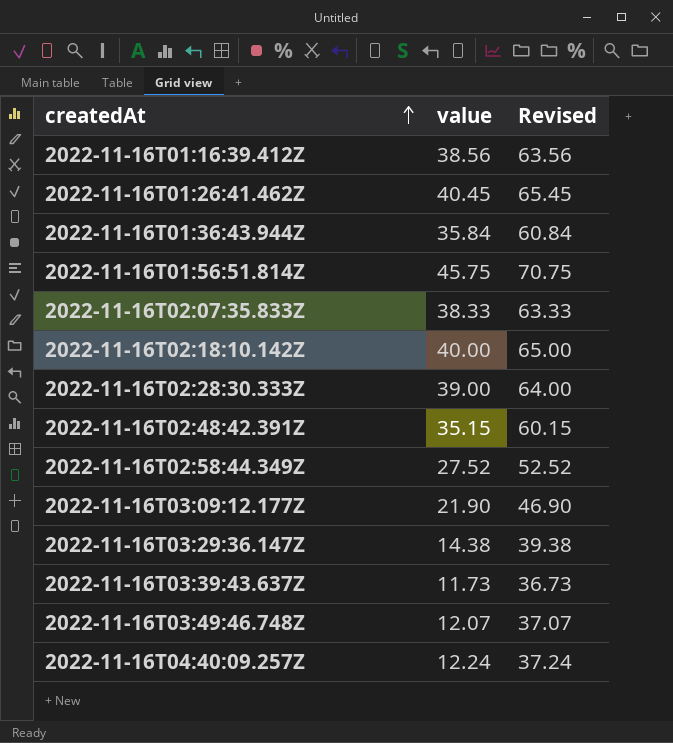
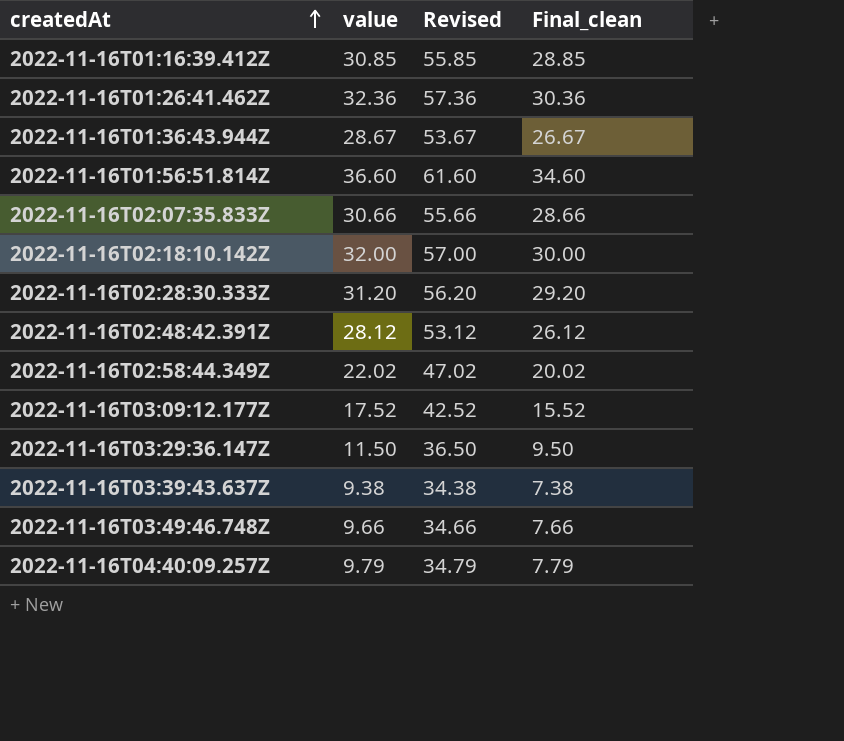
column Final_clean | formula: none -> [value] - 2
2022-11-16T01:16:39.412Z | value: 38.56 -> 30.85
2022-11-16T01:16:39.412Z | Revised: 63.56 -> 55.85
2022-11-16T01:26:41.462Z | value: 40.45 -> 32.36
2022-11-16T01:26:41.462Z | Revised: 65.45 -> 57.36
2022-11-16T01:36:43.944Z | value: 35.84 -> 28.67
2022-11-16T01:36:43.944Z | Revised: 60.84 -> 53.67
2022-11-16T01:56:51.814Z | value: 45.75 -> 36.60
2022-11-16T01:56:51.814Z | Revised: 70.75 -> 61.60
2022-11-16T02:07:35.833Z | value: 38.33 -> 30.66
2022-11-16T02:07:35.833Z | Revised: 63.33 -> 55.66
2022-11-16T02:18:10.142Z | value: 40.00 -> 32.00
2022-11-16T02:18:10.142Z | Revised: 65.00 -> 57.00
2022-11-16T02:28:30.333Z | value: 39.00 -> 31.20
2022-11-16T02:28:30.333Z | Revised: 64.00 -> 56.20
2022-11-16T02:48:42.391Z | value: 35.15 -> 28.12
2022-11-16T02:48:42.391Z | Revised: 60.15 -> 53.12
2022-11-16T02:58:44.349Z | value: 27.52 -> 22.02
2022-11-16T02:58:44.349Z | Revised: 52.52 -> 47.02
2022-11-16T03:09:12.177Z | value: 21.90 -> 17.52
2022-11-16T03:09:12.177Z | Revised: 46.90 -> 42.52
2022-11-16T03:29:36.147Z | value: 14.38 -> 11.50
2022-11-16T03:29:36.147Z | Revised: 39.38 -> 36.50
2022-11-16T03:39:43.637Z | value: 11.73 -> 9.38
2022-11-16T03:39:43.637Z | Revised: 36.73 -> 34.38
2022-11-16T03:49:46.748Z | value: 12.07 -> 9.66
2022-11-16T03:49:46.748Z | Revised: 37.07 -> 34.66
2022-11-16T04:40:09.257Z | value: 12.24 -> 9.79
2022-11-16T04:40:09.257Z | Revised: 37.24 -> 34.79

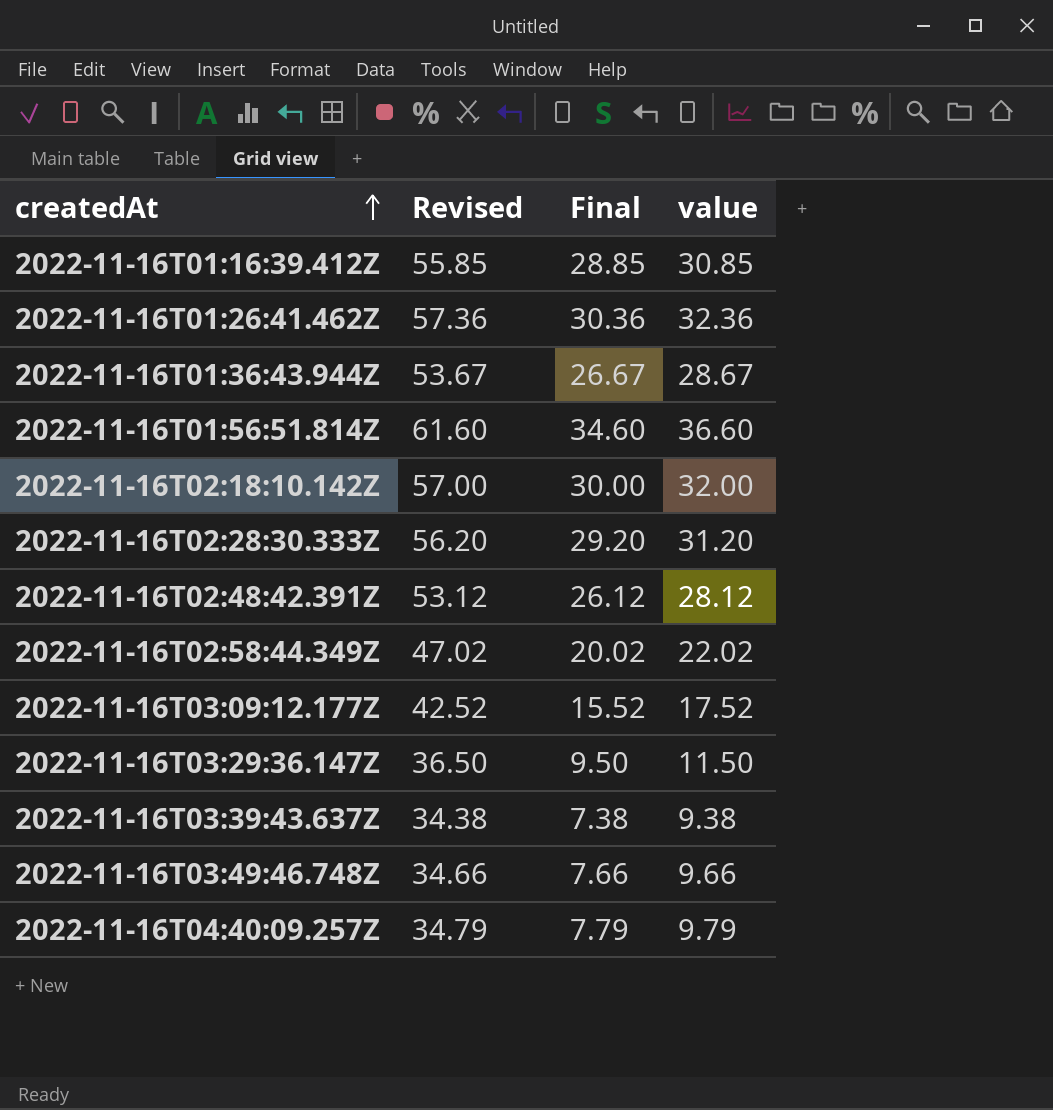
column name: Final_clean -> Final
column value | position: 2 -> 4
row 2022-11-16T02:07:35.833Z: 30.66 | 55.66 | 28.66 -> none

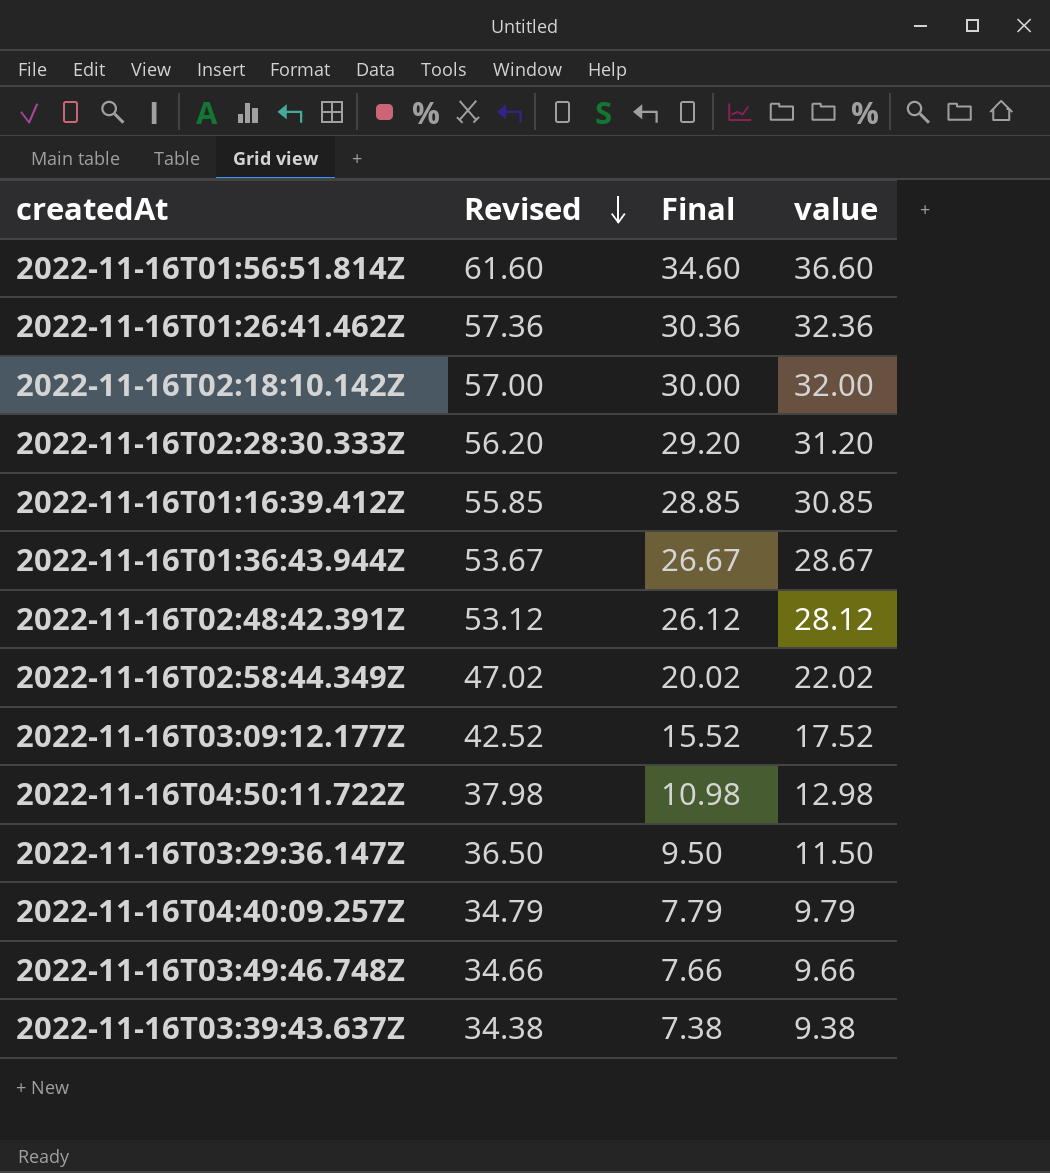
row order: createdAt ascending -> Revised descending
row 2022-11-16T04:50:11.722Z: none -> 37.98 | 10.98 | 12.98

